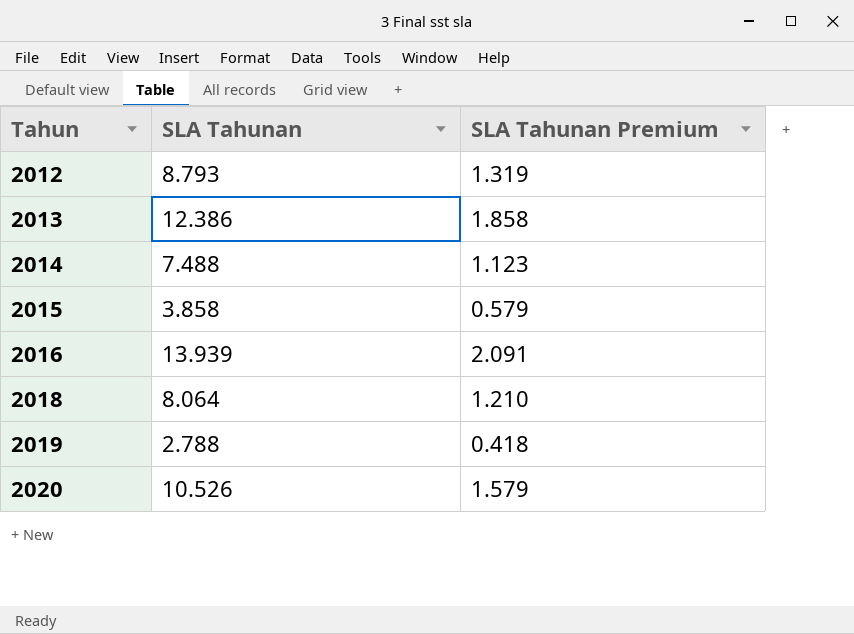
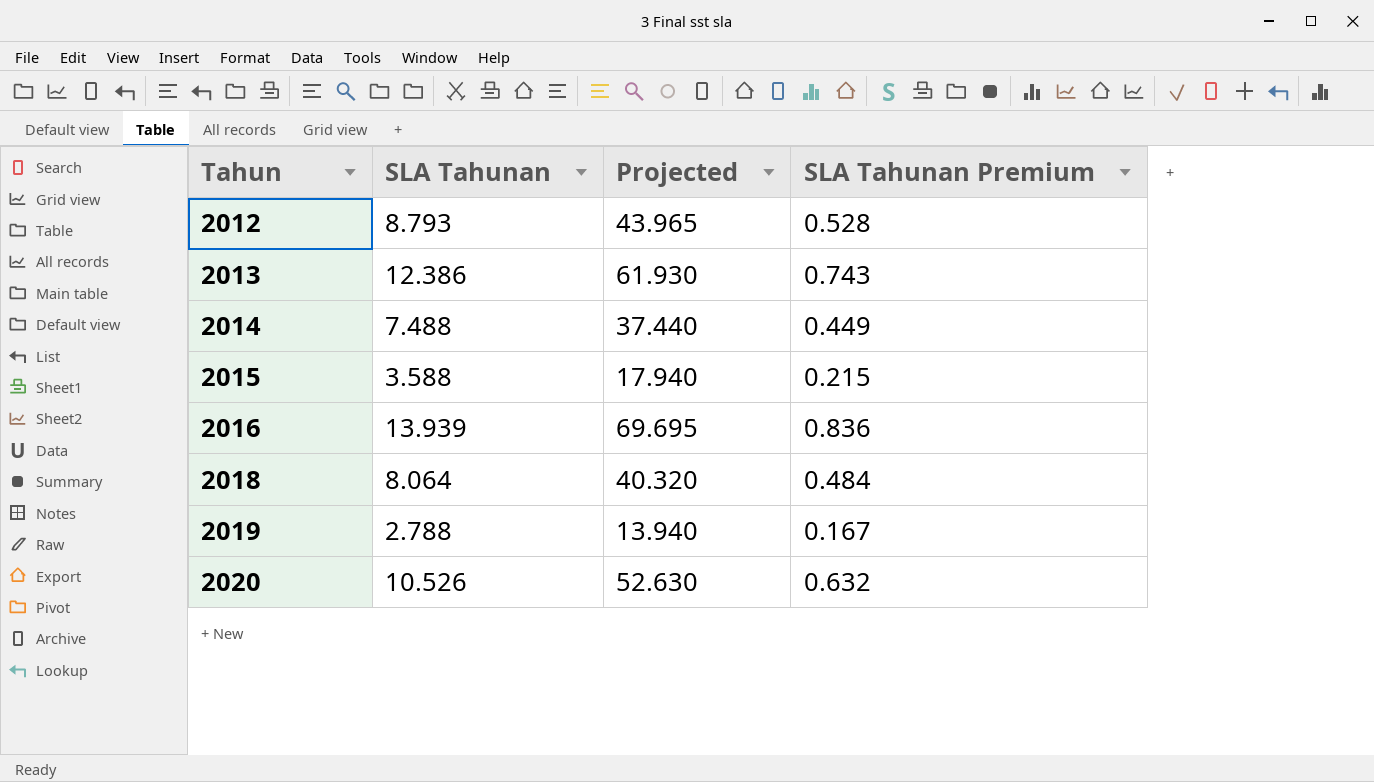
column Projected | formula: none -> [SLA Tahunan] * 5
column SLA Tahunan Premium | formula: [SLA Tahunan] * 0.15 -> [SLA Tahunan] * 0.06
2015 | SLA Tahunan: 3.858 -> 3.588

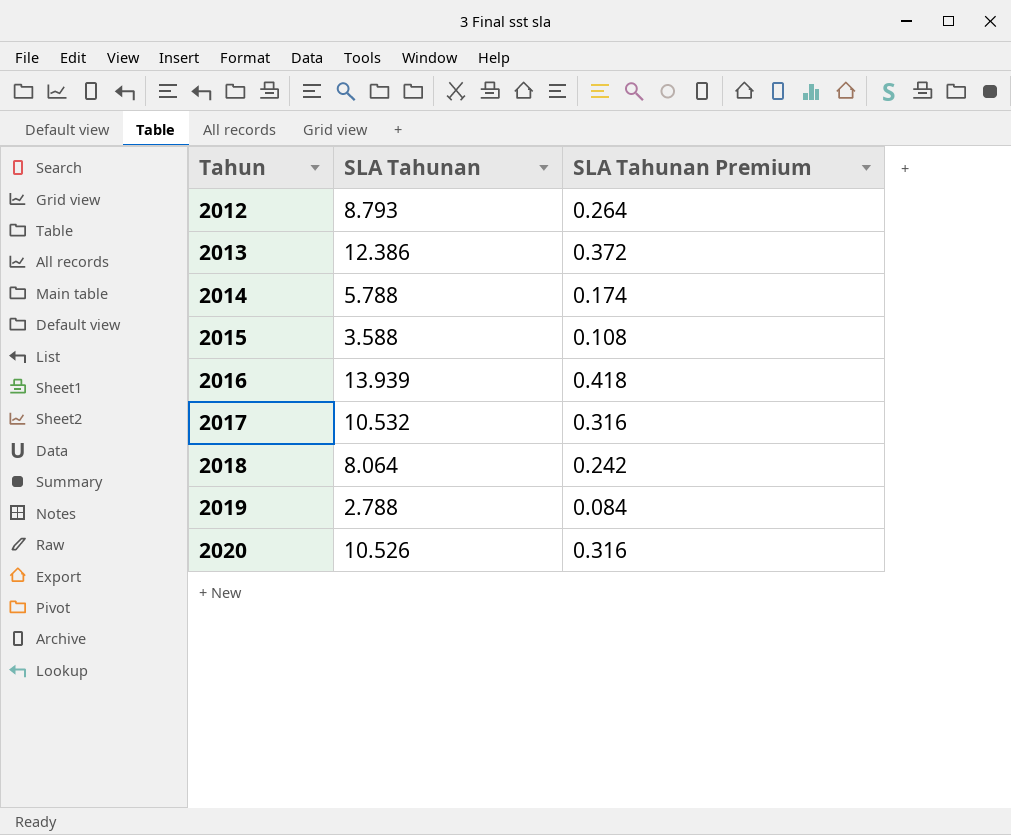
column Projected | formula: [SLA Tahunan] * 5 -> none
column SLA Tahunan Premium | formula: [SLA Tahunan] * 0.06 -> [SLA Tahunan] * 0.03
2014 | SLA Tahunan: 7.488 -> 5.788
row 2017: none -> 10.532 | 0.316

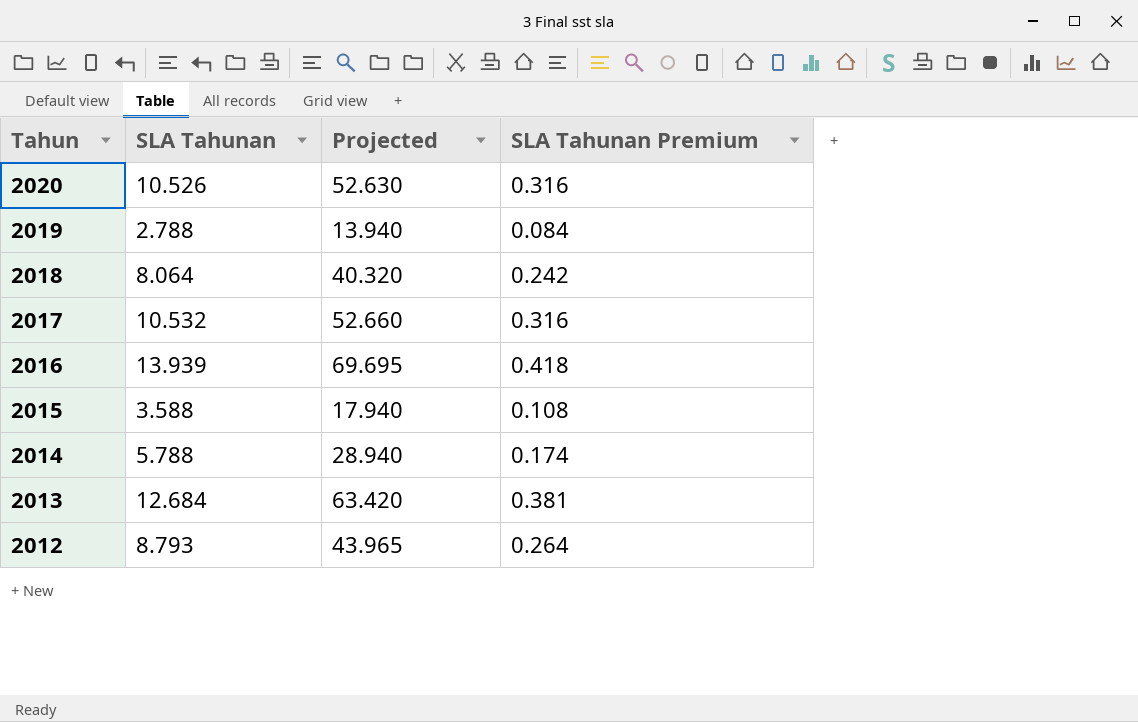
row order: Tahun ascending -> Tahun descending
column Projected | formula: none -> [SLA Tahunan] * 5
2013 | SLA Tahunan: 12.386 -> 12.684
2013 | SLA Tahunan Premium: 0.372 -> 0.381

